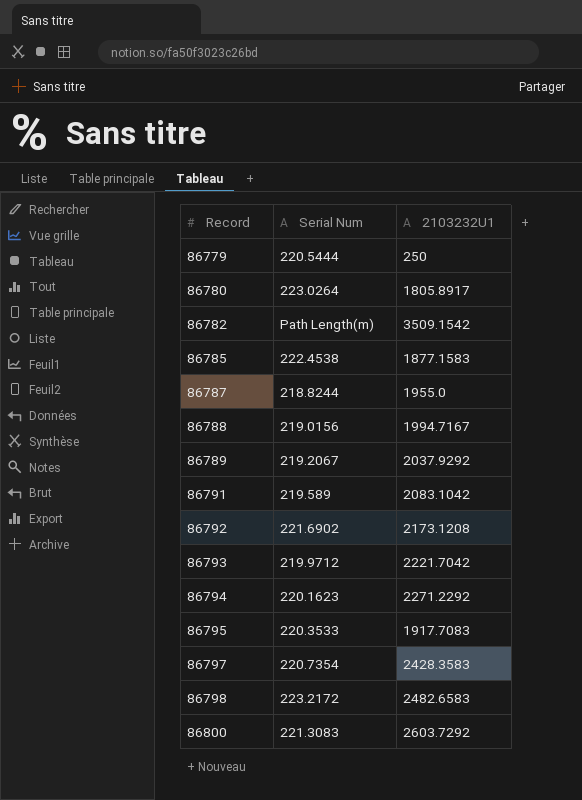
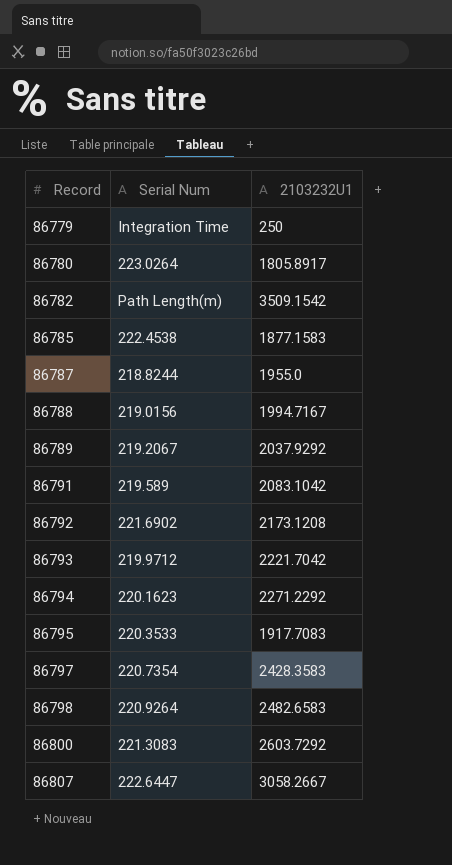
86779 | Serial Num: 220.5444 -> Integration Time
86798 | Serial Num: 223.2172 -> 220.9264
row 86807: none -> 222.6447 | 3058.2667

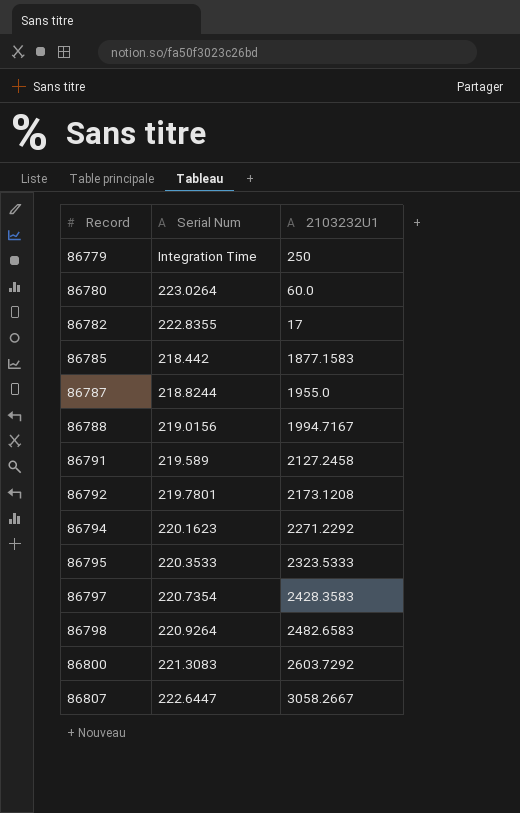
row 86789: 219.2067 | 2037.9292 -> none
row 86793: 219.9712 | 2221.7042 -> none
86780 | 2103232U1: 1805.8917 -> 60.0
86782 | Serial Num: Path Length(m) -> 222.8355
86782 | 2103232U1: 3509.1542 -> 17
86785 | Serial Num: 222.4538 -> 218.442
86791 | 2103232U1: 2083.1042 -> 2127.2458
86792 | Serial Num: 221.6902 -> 219.7801
86795 | 2103232U1: 1917.7083 -> 2323.5333

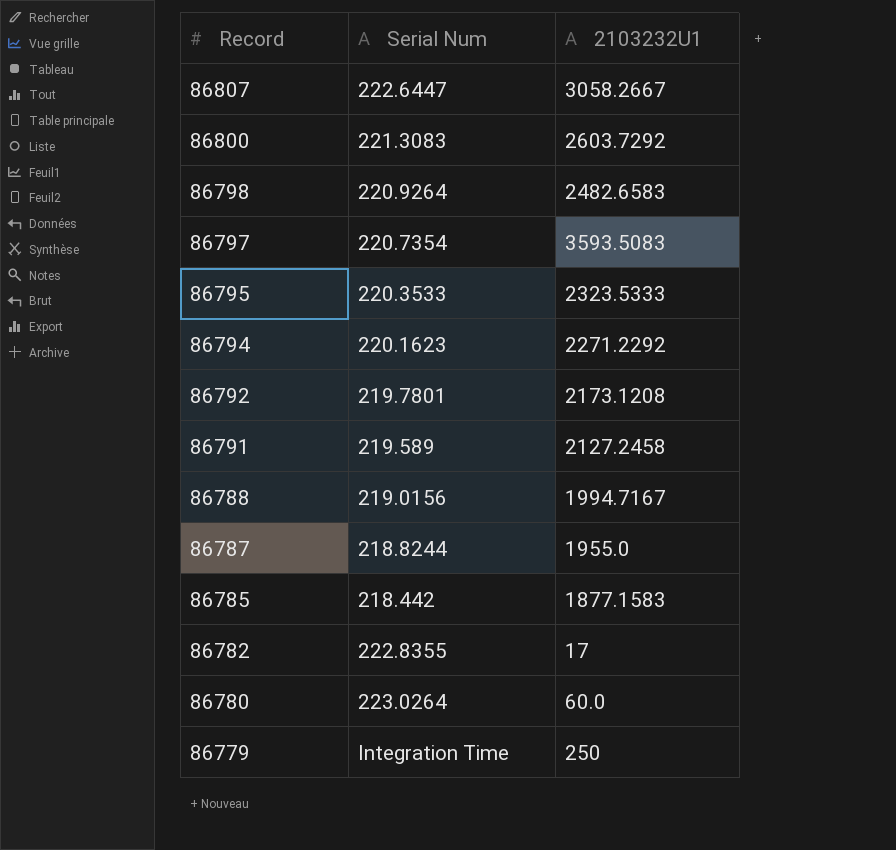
row order: Record ascending -> Record descending
86797 | 2103232U1: 2428.3583 -> 3593.5083

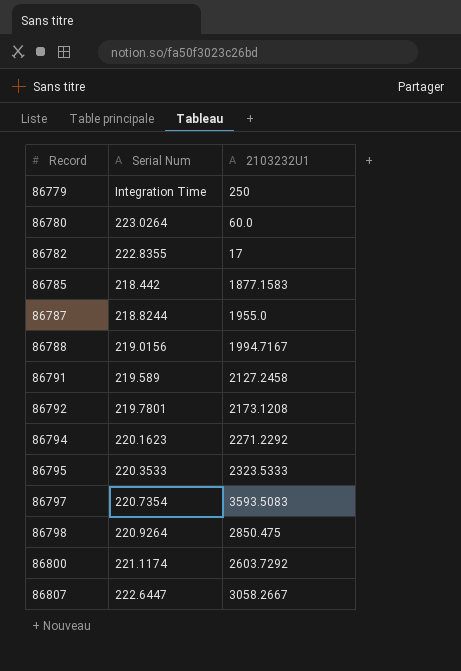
row order: Record descending -> Record ascending
86798 | 2103232U1: 2482.6583 -> 2850.475
86800 | Serial Num: 221.3083 -> 221.1174

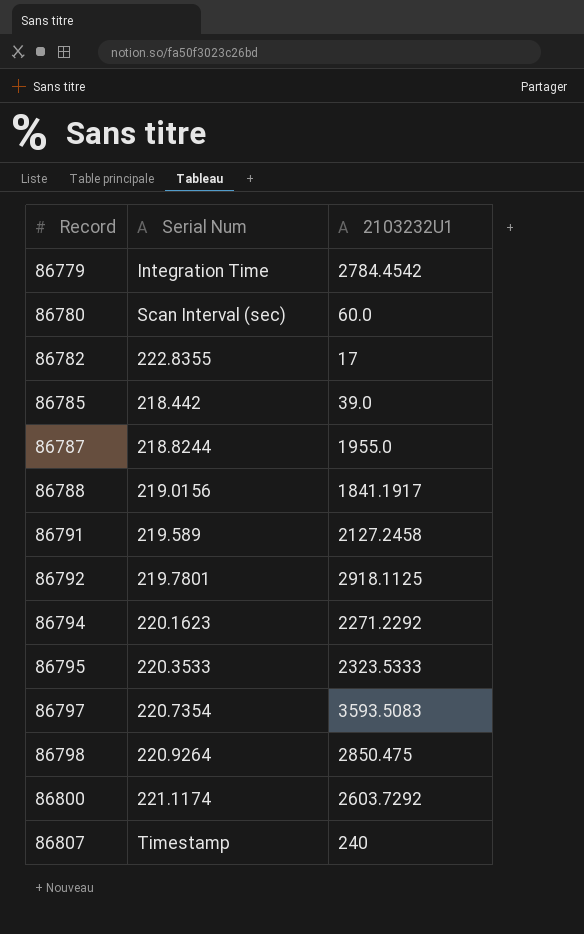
86779 | 2103232U1: 250 -> 2784.4542
86780 | Serial Num: 223.0264 -> Scan Interval (sec)
86785 | 2103232U1: 1877.1583 -> 39.0
86788 | 2103232U1: 1994.7167 -> 1841.1917
86792 | 2103232U1: 2173.1208 -> 2918.1125
86807 | Serial Num: 222.6447 -> Timestamp
86807 | 2103232U1: 3058.2667 -> 240

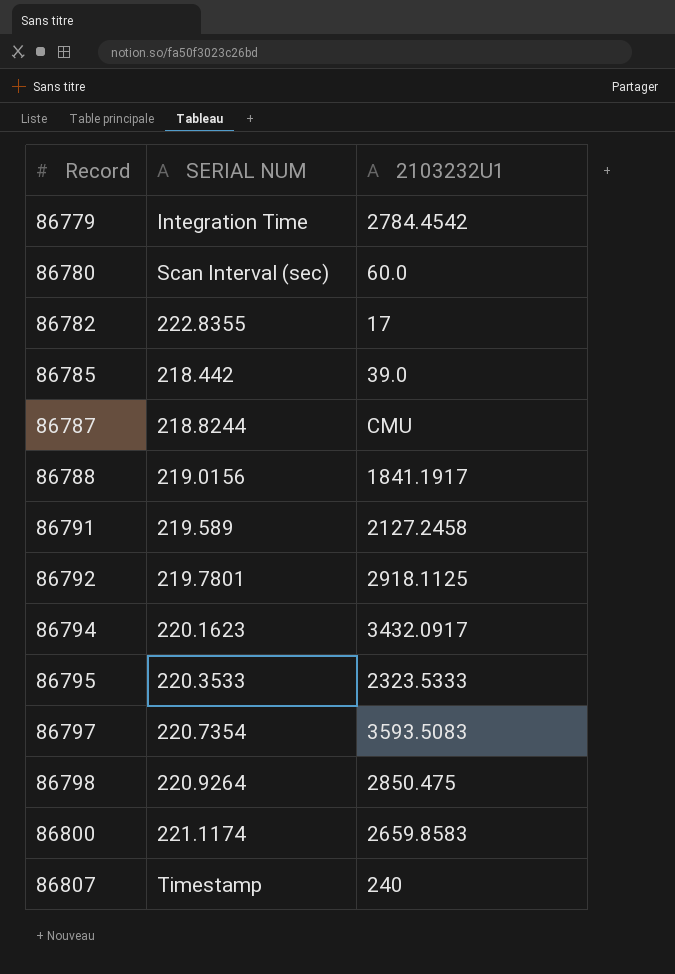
column name: Serial Num -> SERIAL NUM
86787 | 2103232U1: 1955.0 -> CMU
86794 | 2103232U1: 2271.2292 -> 3432.0917
86800 | 2103232U1: 2603.7292 -> 2659.8583

